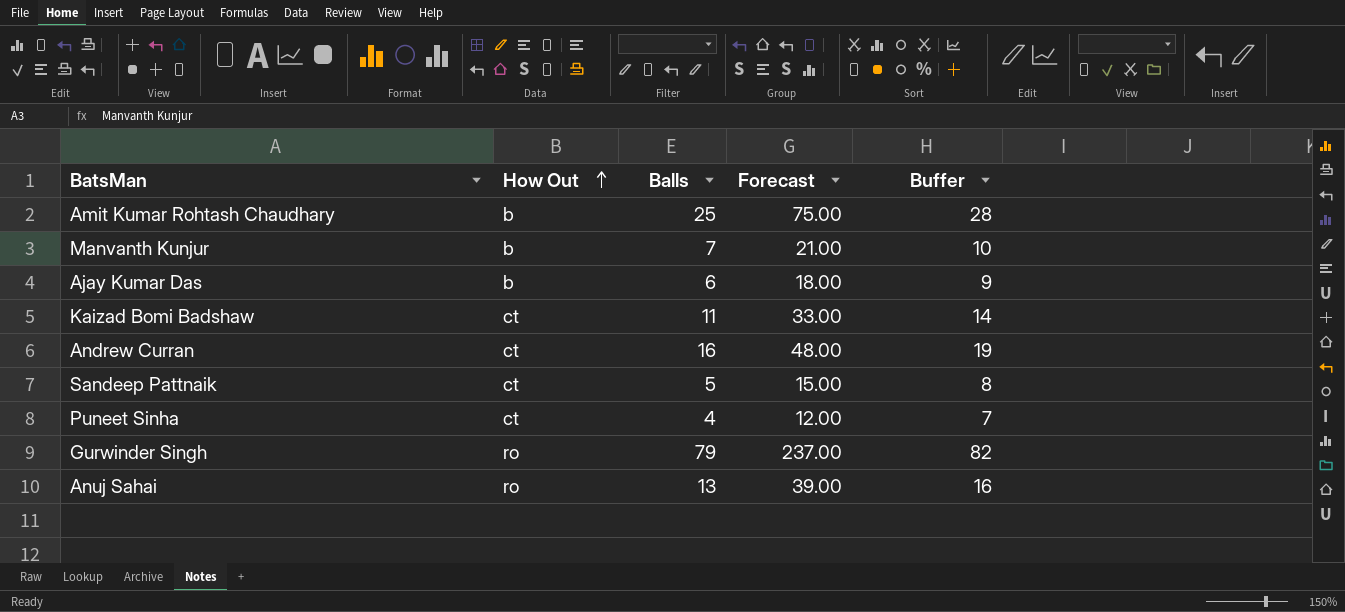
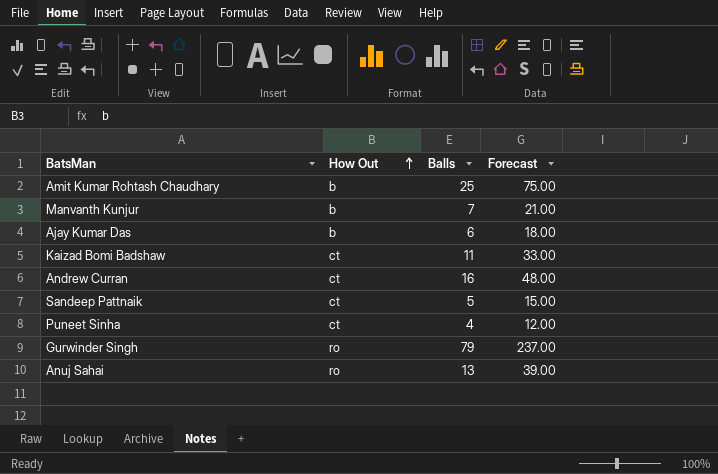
column Buffer | formula: [Balls] + 3 -> none

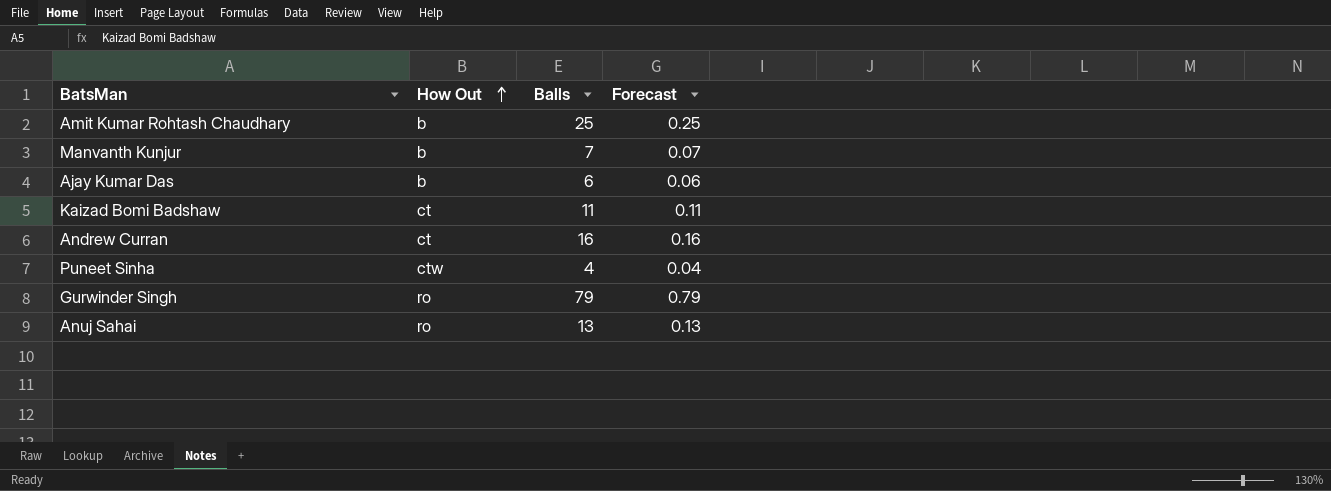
column Forecast | formula: [Balls] * 3 -> [Balls] * 0.01
row Sandeep Pattnaik: ct | 5 | 15.00 -> none
Puneet Sinha | How Out: ct -> ctw

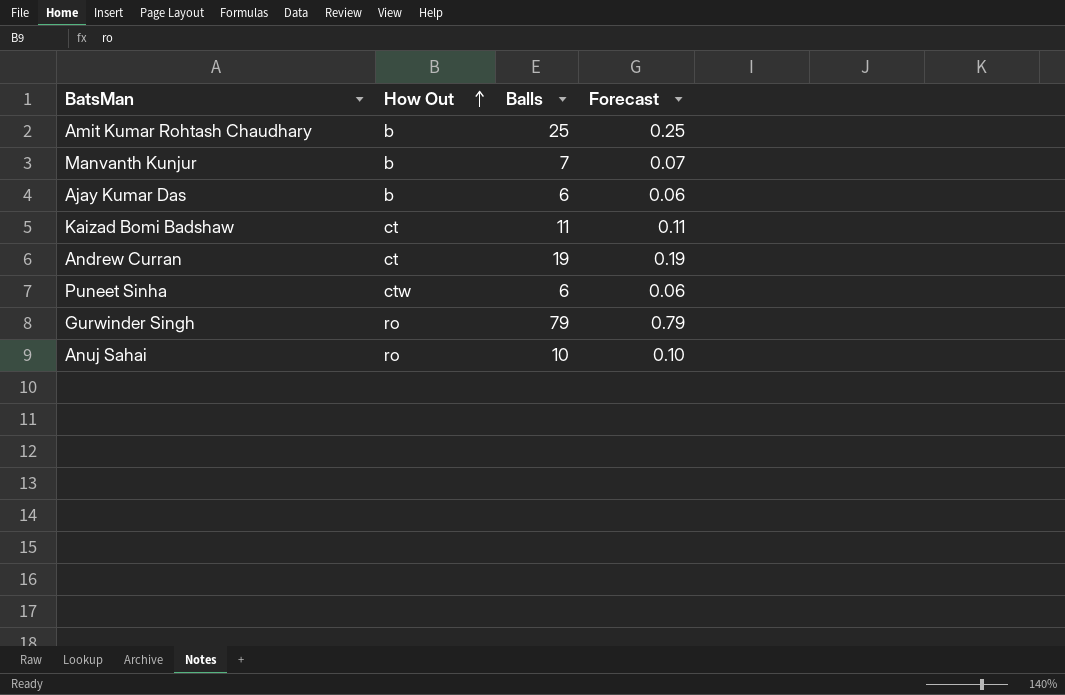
Andrew Curran | Balls: 16 -> 19
Andrew Curran | Forecast: 0.16 -> 0.19
Puneet Sinha | Balls: 4 -> 6
Puneet Sinha | Forecast: 0.04 -> 0.06
Anuj Sahai | Balls: 13 -> 10
Anuj Sahai | Forecast: 0.13 -> 0.10

